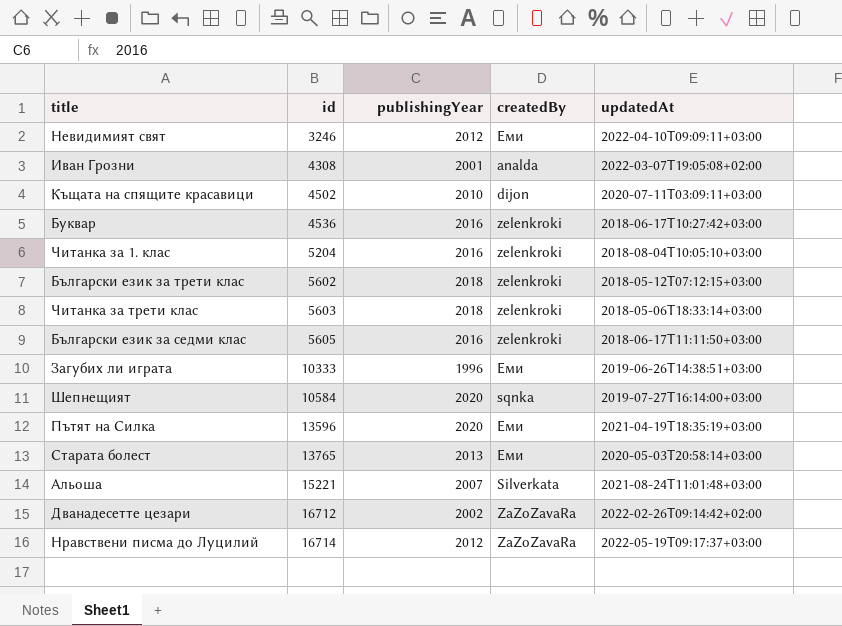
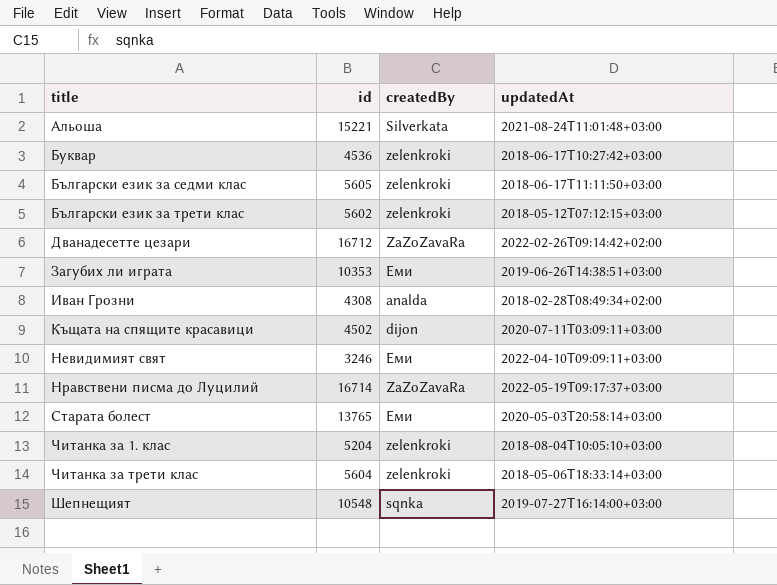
row order: id ascending -> title ascending
column publishingYear | position: 3 -> none
row Пътят на Силка: 13596 | 2020 | Еми | 2021-04-19T18:35:19+03:00 -> none
Загубих ли играта | id: 10333 -> 10353
Иван Грозни | updatedAt: 2022-03-07T19:05:08+02:00 -> 2018-02-28T08:49:34+02:00
Читанка за трети клас | id: 5603 -> 5604
Шепнещият | id: 10584 -> 10548

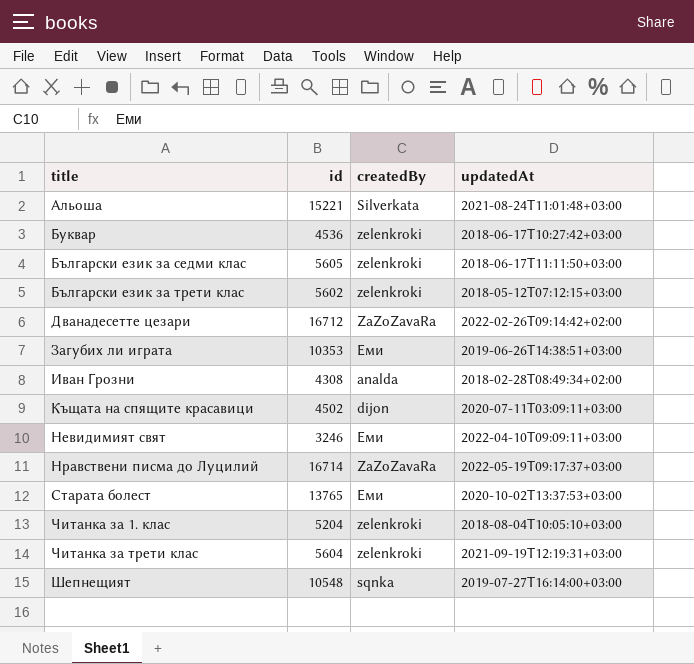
Старата болест | updatedAt: 2020-05-03T20:58:14+03:00 -> 2020-10-02T13:37:53+03:00
Читанка за трети клас | updatedAt: 2018-05-06T18:33:14+03:00 -> 2021-09-19T12:19:31+03:00

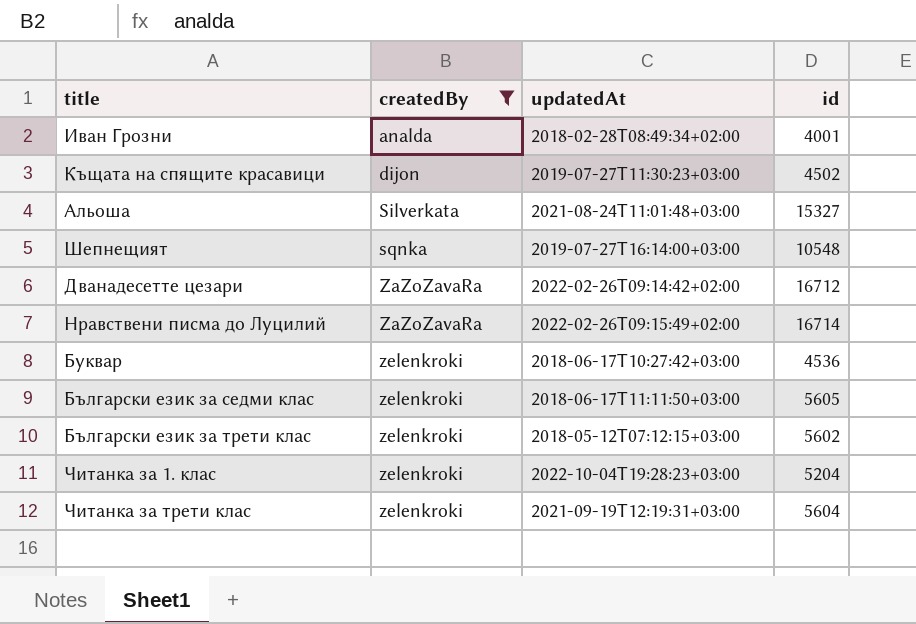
filter: none -> createdBy != Еми
row order: title ascending -> createdBy ascending
column id | position: 2 -> 4
Иван Грозни | id: 4308 -> 4001
Къщата на спящите красавици | updatedAt: 2020-07-11T03:09:11+03:00 -> 2019-07-27T11:30:23+03:00
Альоша | id: 15221 -> 15327
Нравствени писма до Луцилий | updatedAt: 2022-05-19T09:17:37+03:00 -> 2022-02-26T09:15:49+02:00
Читанка за 1. клас | updatedAt: 2018-08-04T10:05:10+03:00 -> 2022-10-04T19:28:23+03:00

